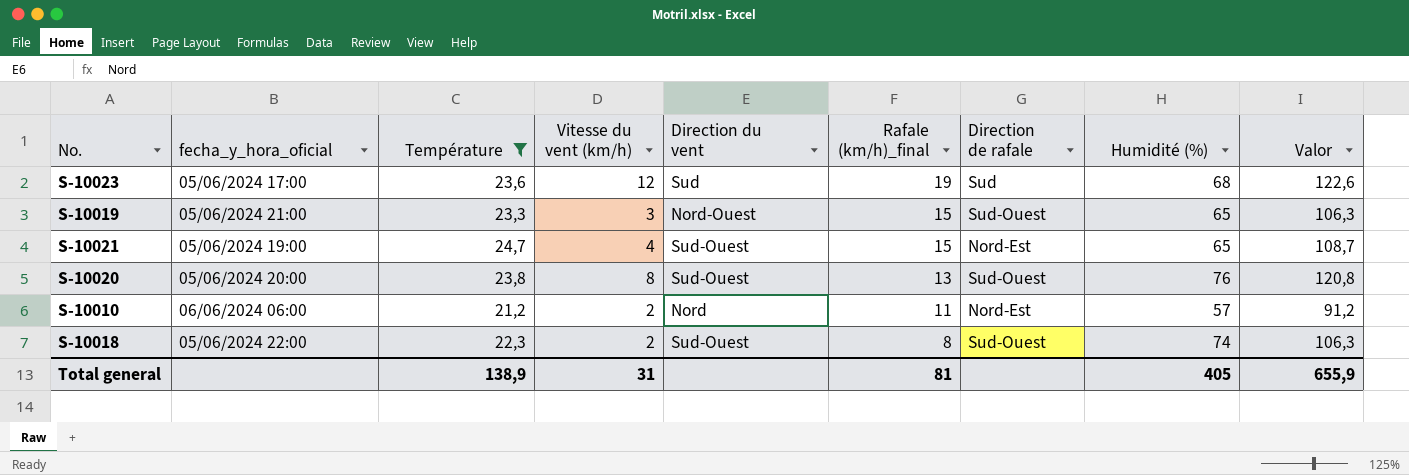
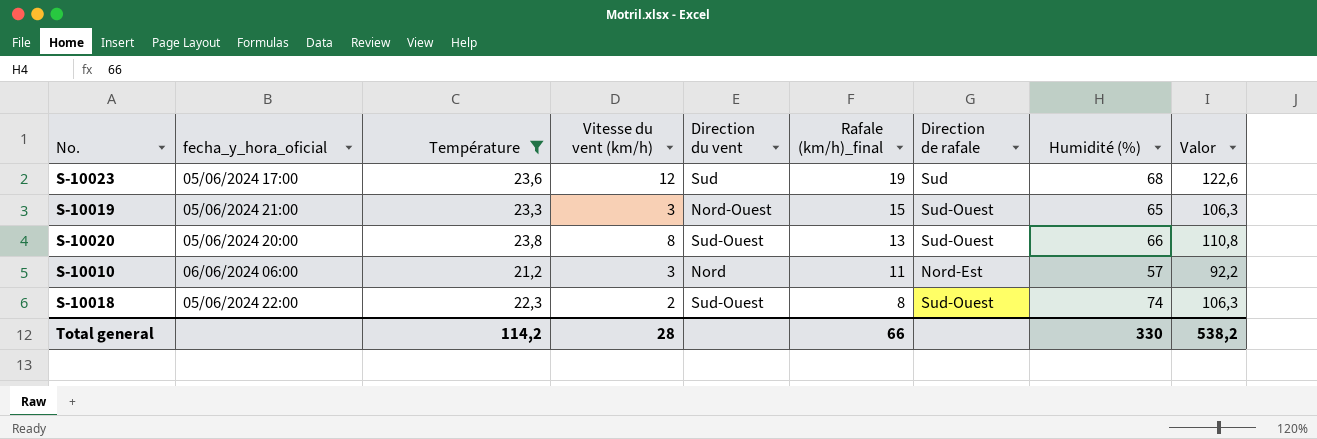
row S-10021: 05/06/2024 19:00 | 24,7 | 4 | Sud-Ouest | 15 | Nord-Est | 65 | 108,7 -> none
S-10020 | Humidité (%): 76 -> 66
S-10020 | Valor: 120,8 -> 110,8
S-10010 | Vitesse du vent (km/h): 2 -> 3
S-10010 | Valor: 91,2 -> 92,2
Total general | Température: 138,9 -> 114,2
Total general | Vitesse du vent (km/h): 31 -> 28
Total general | Rafale (km/h)_final: 81 -> 66
Total general | Humidité (%): 405 -> 330
Total general | Valor: 655,9 -> 538,2

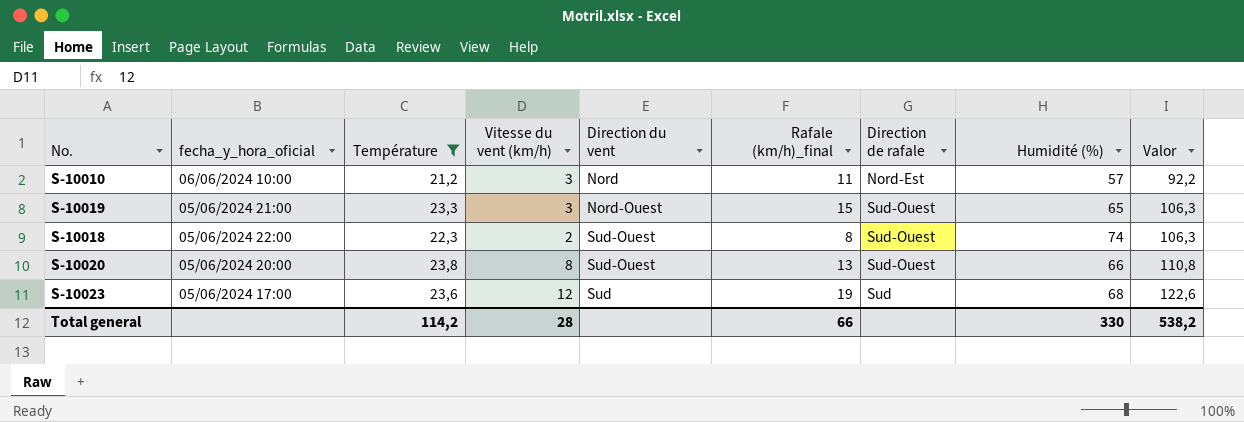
row order: Rafale (km/h)_final descending -> Valor ascending
S-10010 | fecha_y_hora_oficial: 06/06/2024 06:00 -> 06/06/2024 10:00

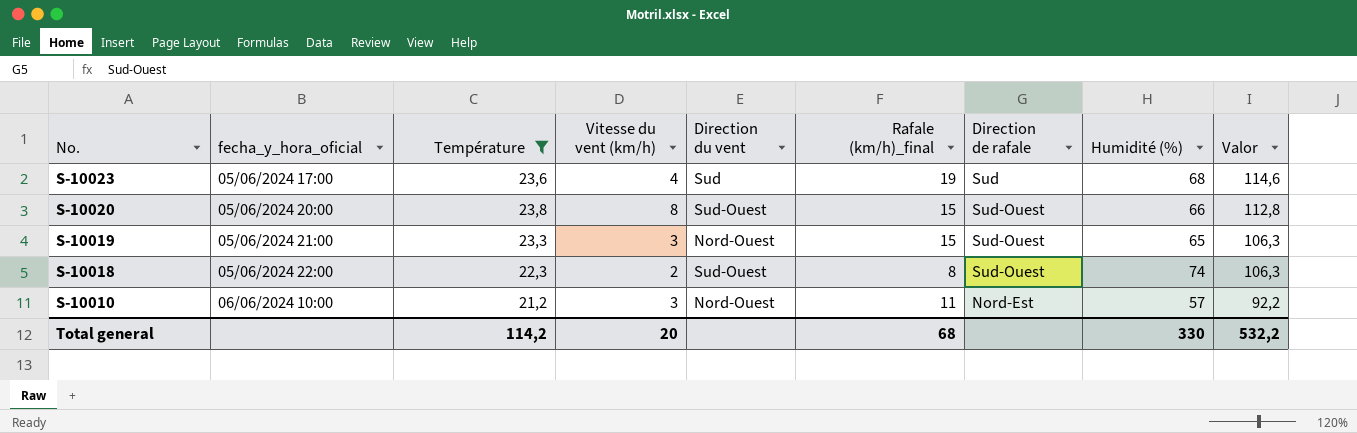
row order: Valor ascending -> No. descending
S-10023 | Vitesse du vent (km/h): 12 -> 4
S-10023 | Valor: 122,6 -> 114,6
S-10020 | Rafale (km/h)_final: 13 -> 15
S-10020 | Valor: 110,8 -> 112,8
S-10010 | Direction du vent: Nord -> Nord-Ouest
Total general | Vitesse du vent (km/h): 28 -> 20
Total general | Rafale (km/h)_final: 66 -> 68
Total general | Valor: 538,2 -> 532,2

